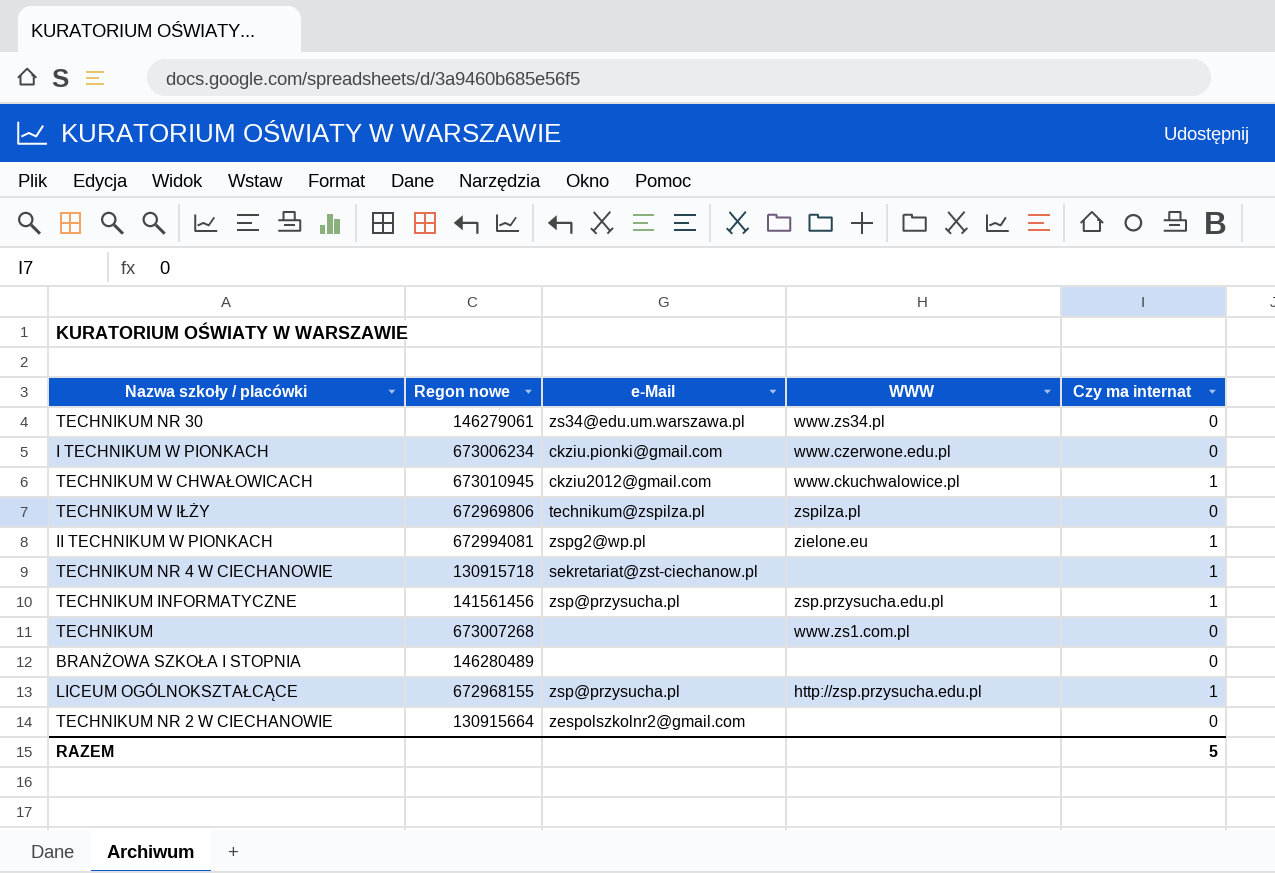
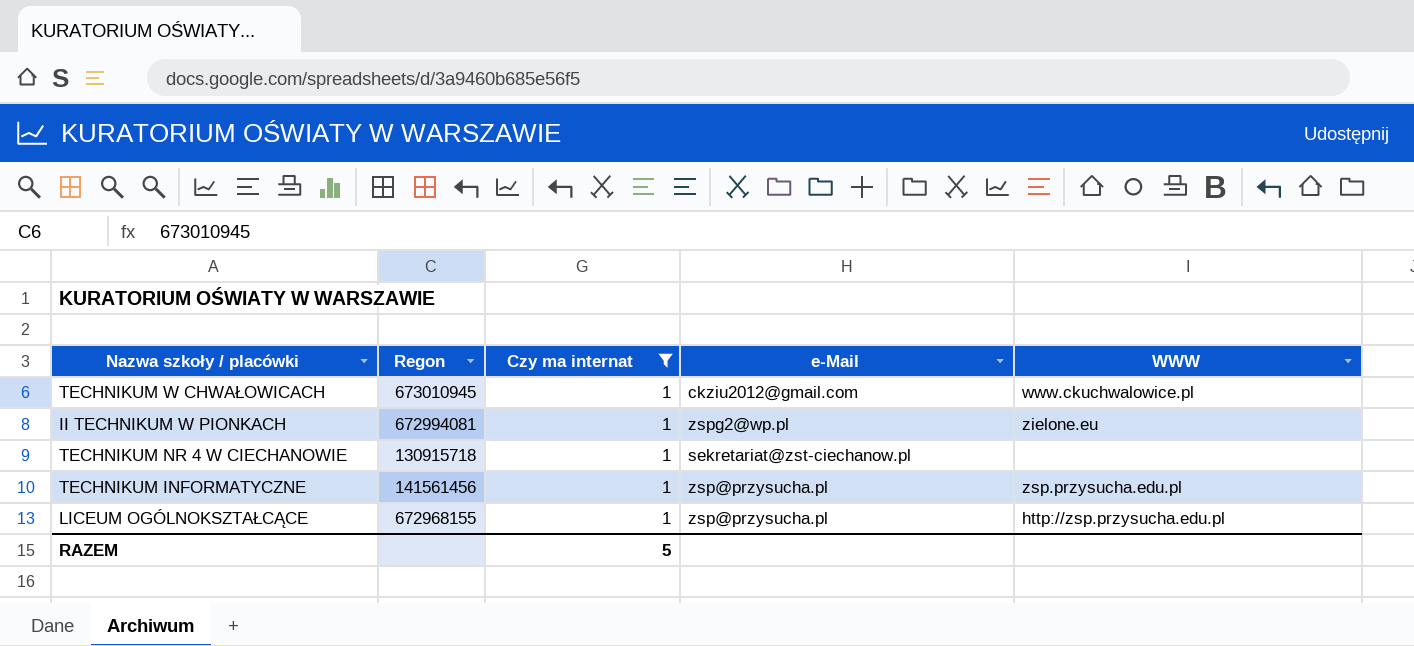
filter: none -> Czy ma internat = 1
column name: Regon nowe -> Regon
column Czy ma internat | position: 5 -> 3

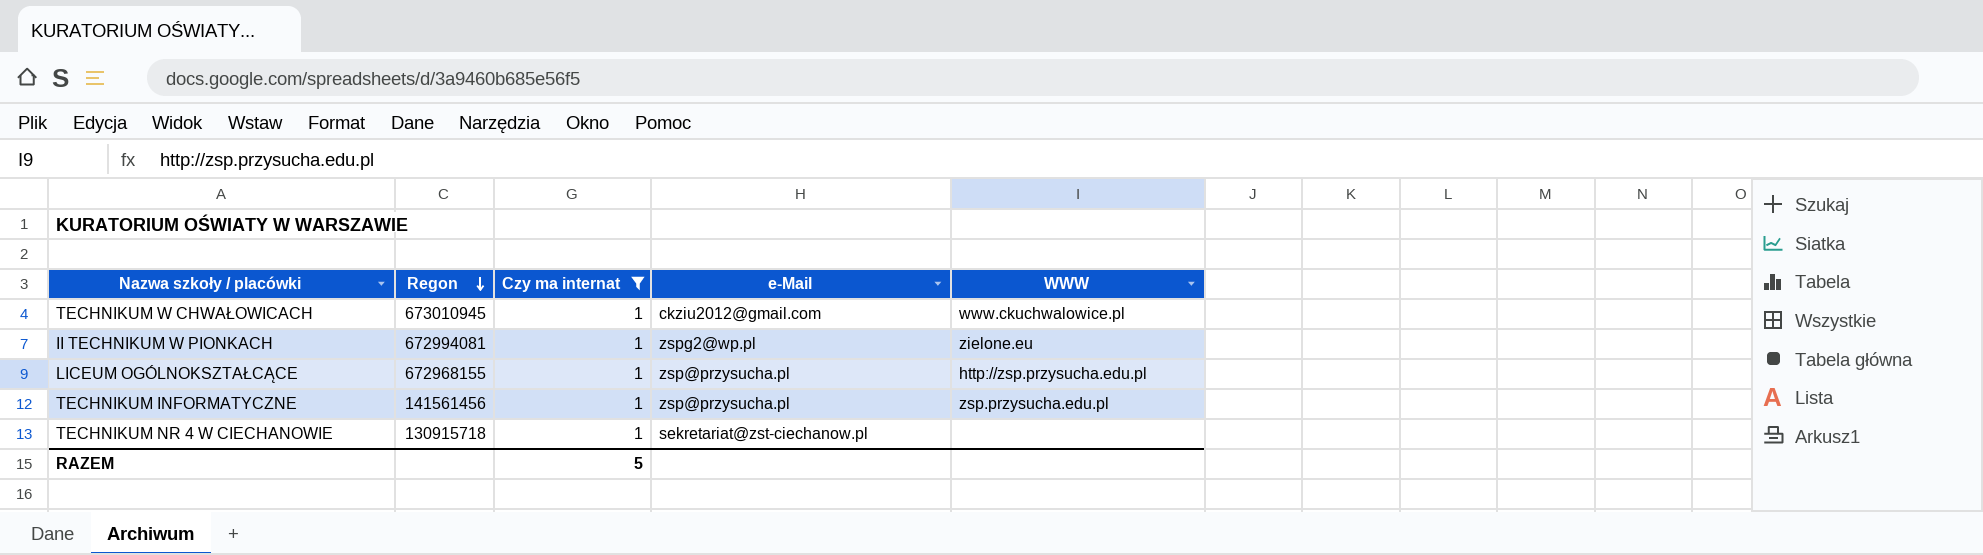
row order: none -> Regon descending

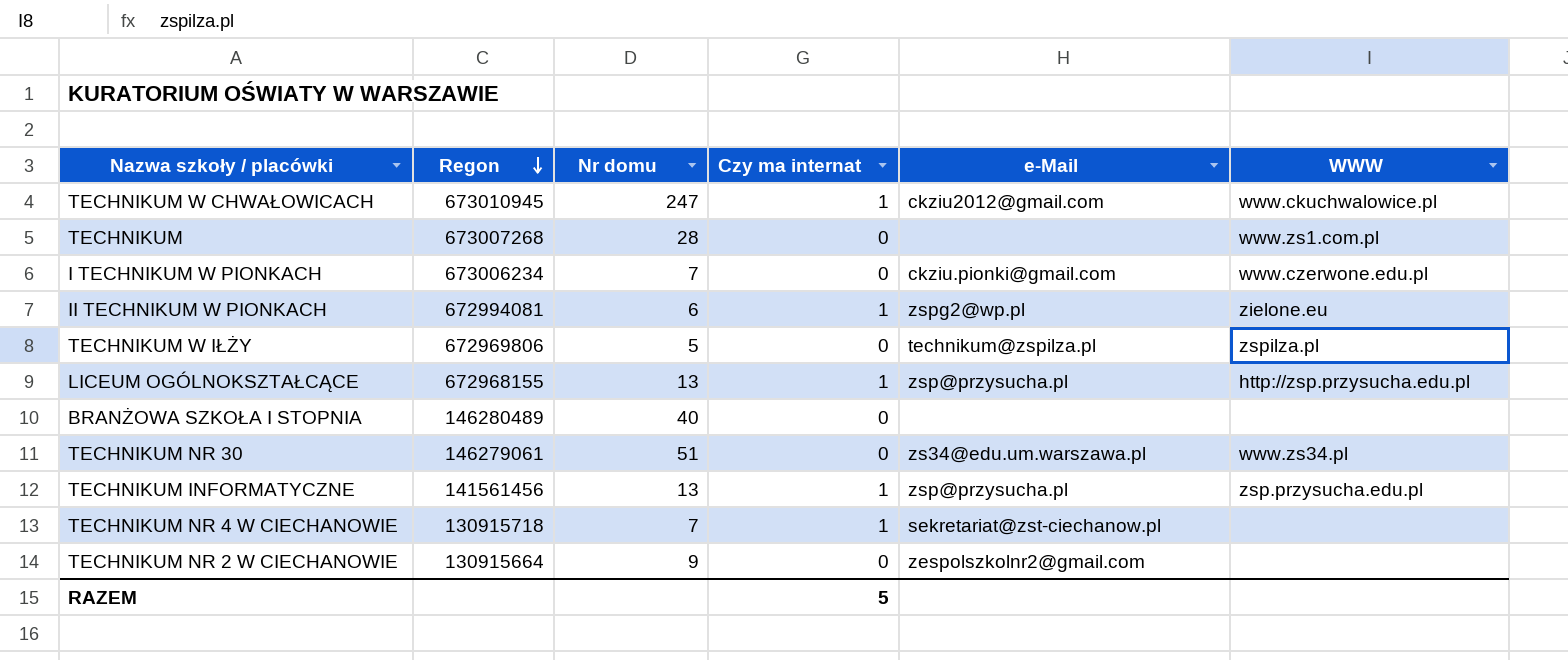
filter: Czy ma internat = 1 -> none
column Nr domu | position: none -> 3

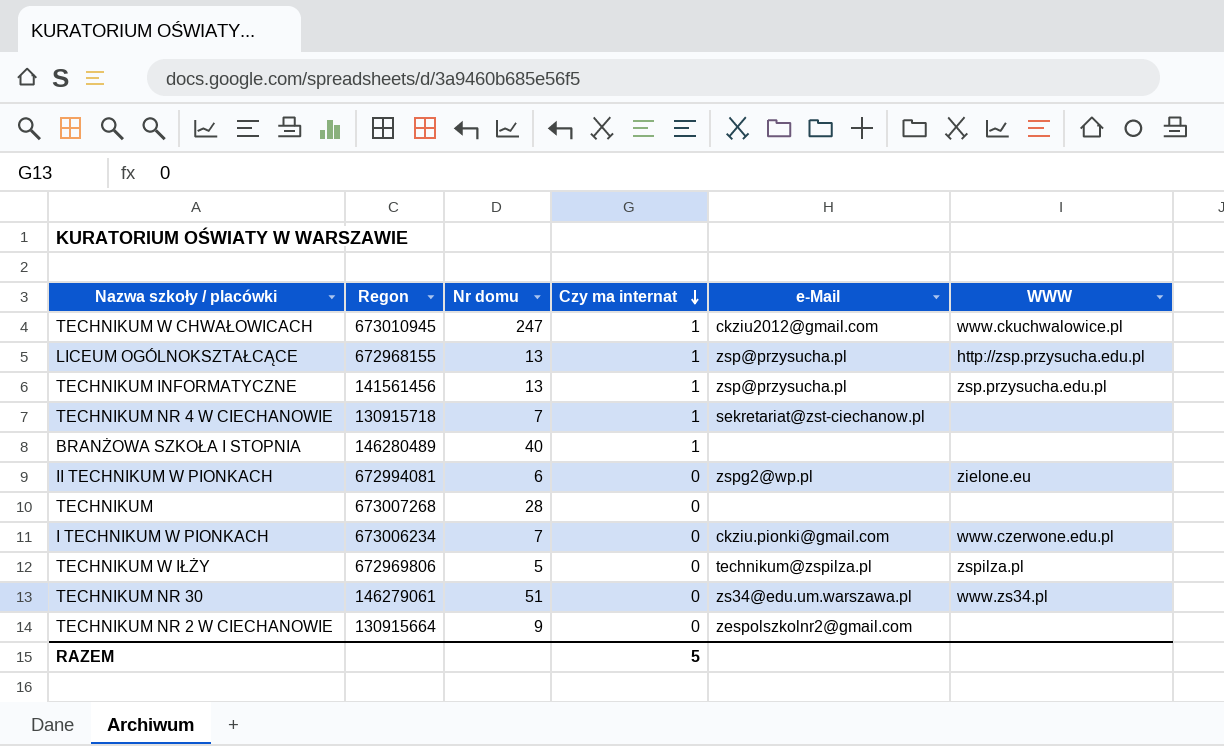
row order: Regon descending -> Czy ma internat descending
BRANŻOWA SZKOŁA I STOPNIA | Czy ma internat: 0 -> 1
II TECHNIKUM W PIONKACH | Czy ma internat: 1 -> 0
TECHNIKUM | WWW: www.zs1.com.pl -> none

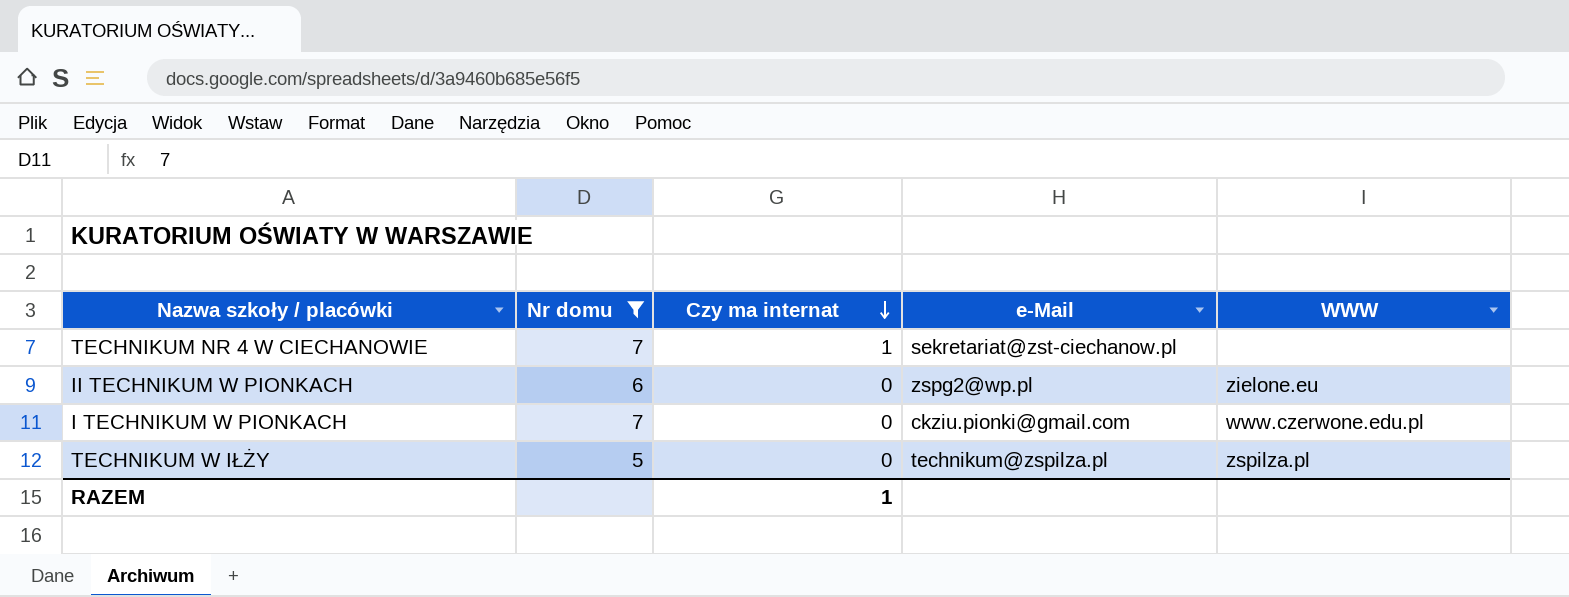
filter: none -> Nr domu <= 7
column Regon | position: 2 -> none
RAZEM | Czy ma internat: 5 -> 1

